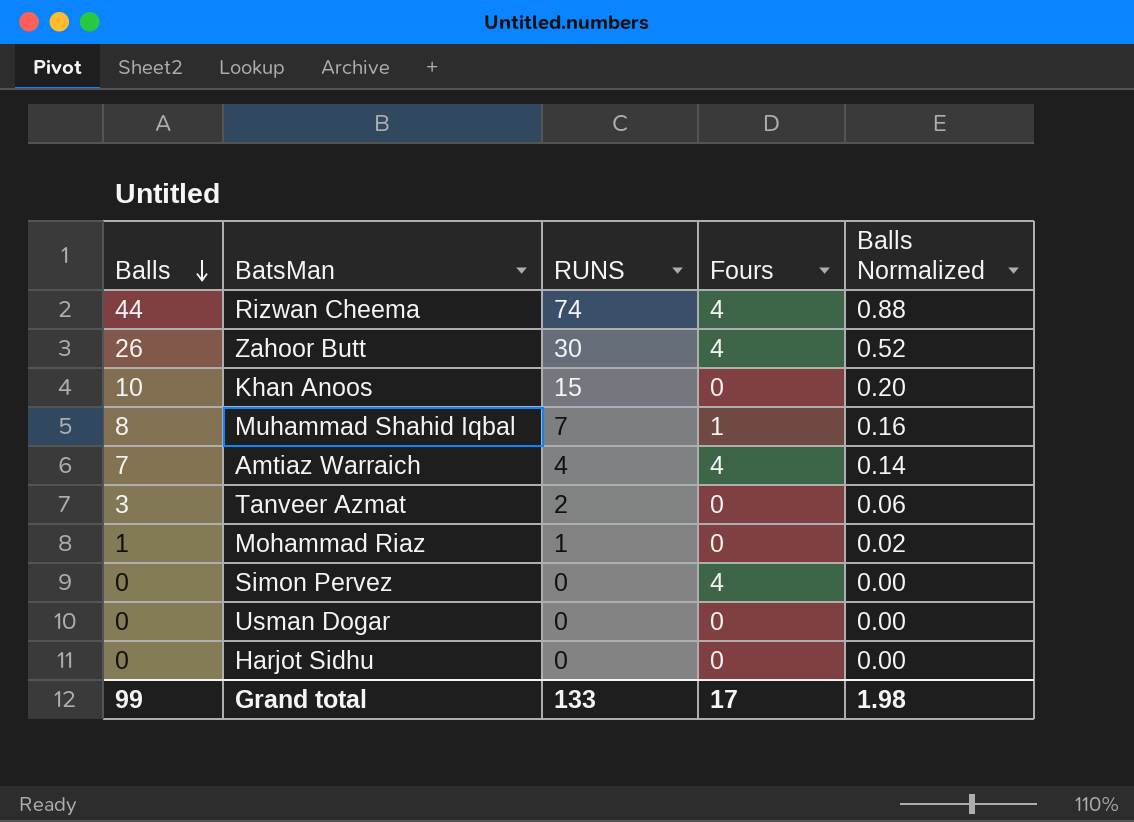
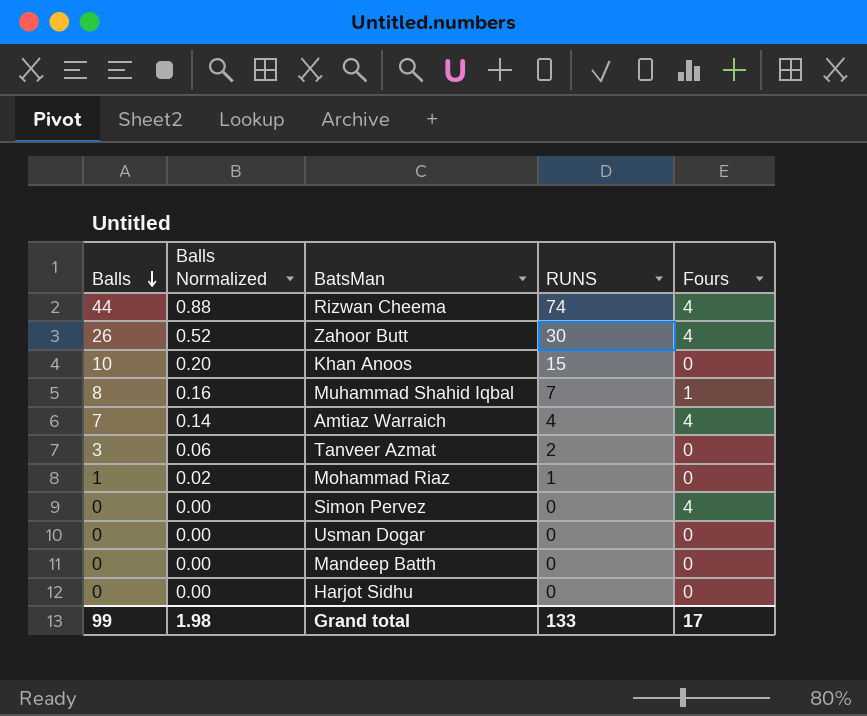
column Balls Normalized | position: 5 -> 2
row Mandeep Batth: none -> 0 | 0.00 | 0 | 0

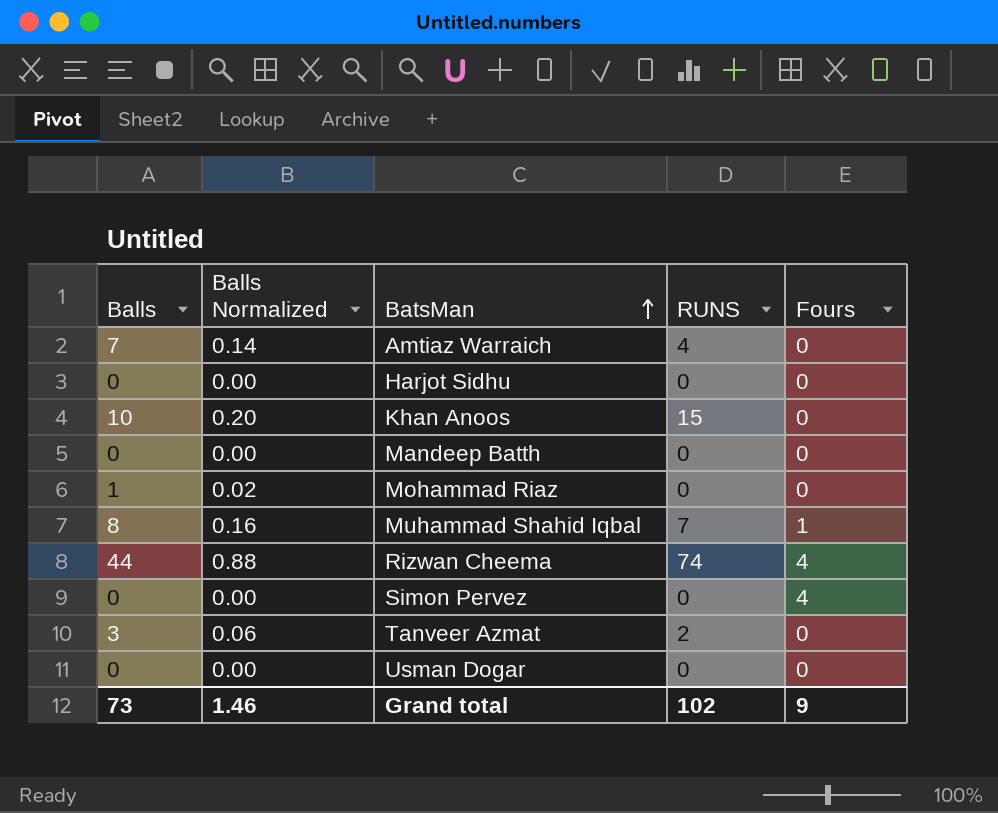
row order: Balls descending -> BatsMan ascending
row Zahoor Butt: 26 | 0.52 | 30 | 4 -> none
Amtiaz Warraich | Fours: 4 -> 0
Mohammad Riaz | RUNS: 1 -> 0
Grand total | Balls: 99 -> 73
Grand total | Balls Normalized: 1.98 -> 1.46
Grand total | RUNS: 133 -> 102
Grand total | Fours: 17 -> 9

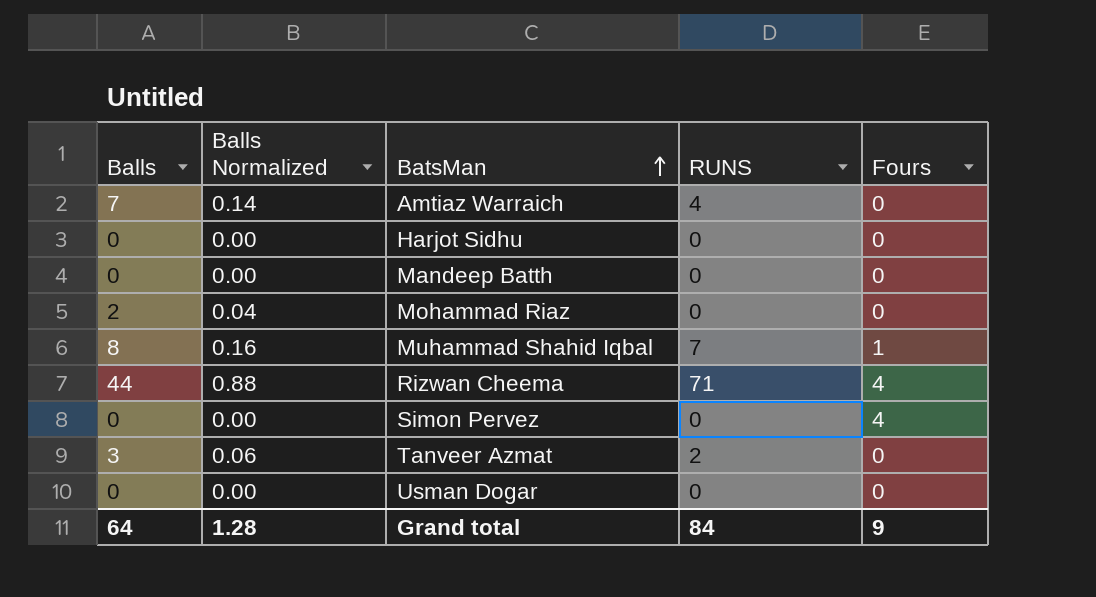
row Khan Anoos: 10 | 0.20 | 15 | 0 -> none
Mohammad Riaz | Balls: 1 -> 2
Mohammad Riaz | Balls Normalized: 0.02 -> 0.04
Rizwan Cheema | RUNS: 74 -> 71
Grand total | Balls: 73 -> 64
Grand total | Balls Normalized: 1.46 -> 1.28
Grand total | RUNS: 102 -> 84

